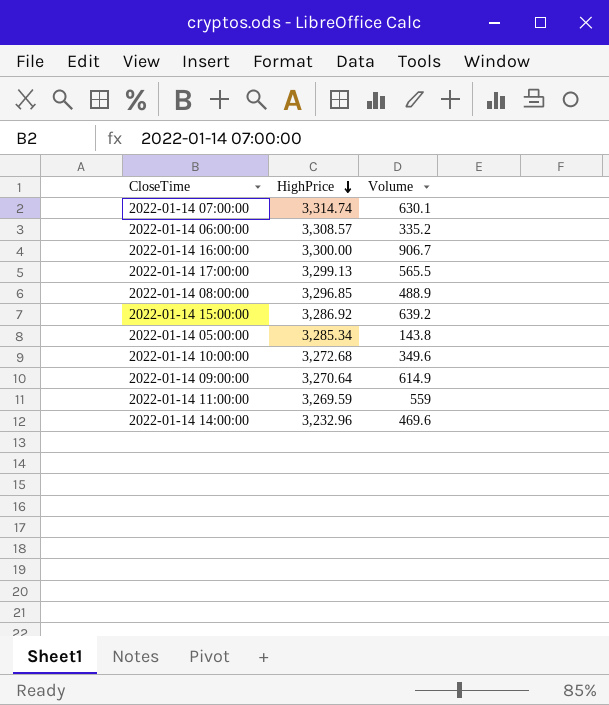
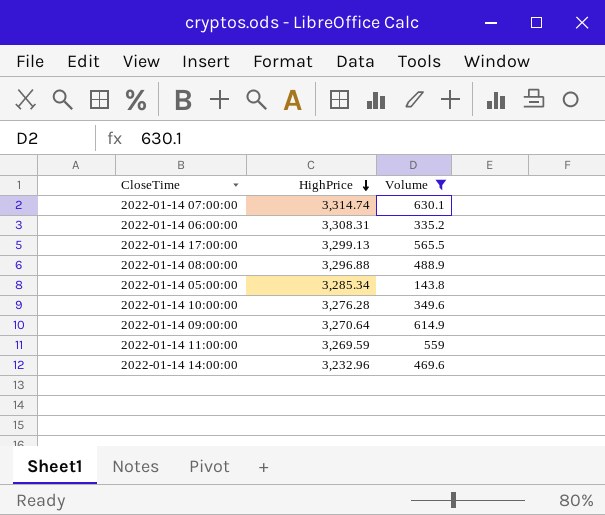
filter: none -> Volume <= 630.1
2022-01-14 06:00:00 | HighPrice: 3,308.57 -> 3,308.31
2022-01-14 08:00:00 | HighPrice: 3,296.85 -> 3,296.88
2022-01-14 10:00:00 | HighPrice: 3,272.68 -> 3,276.28

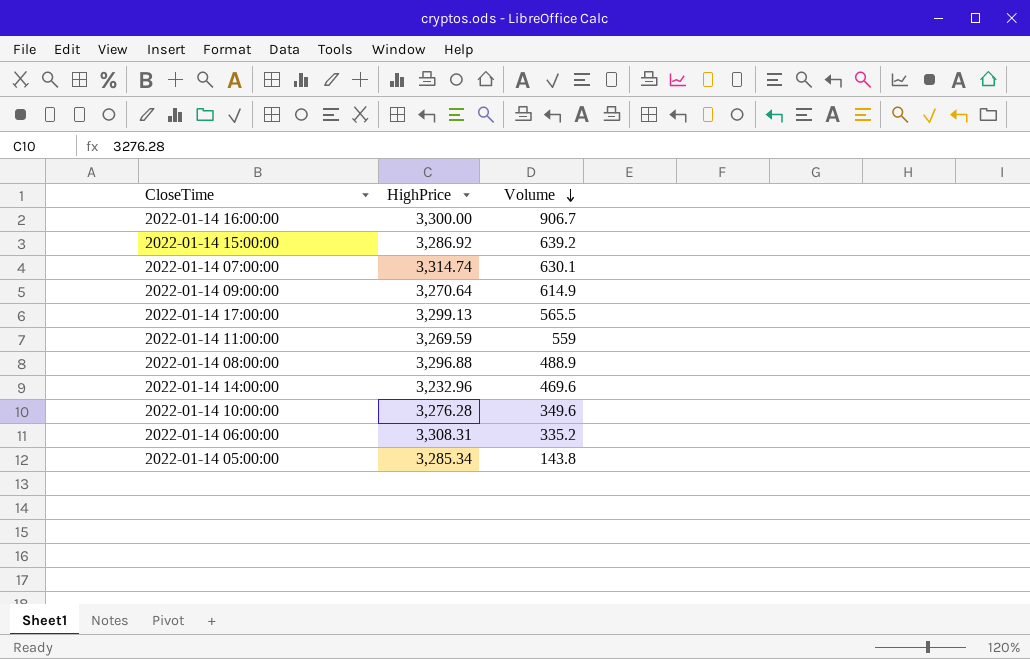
filter: Volume <= 630.1 -> none
row order: HighPrice descending -> Volume descending

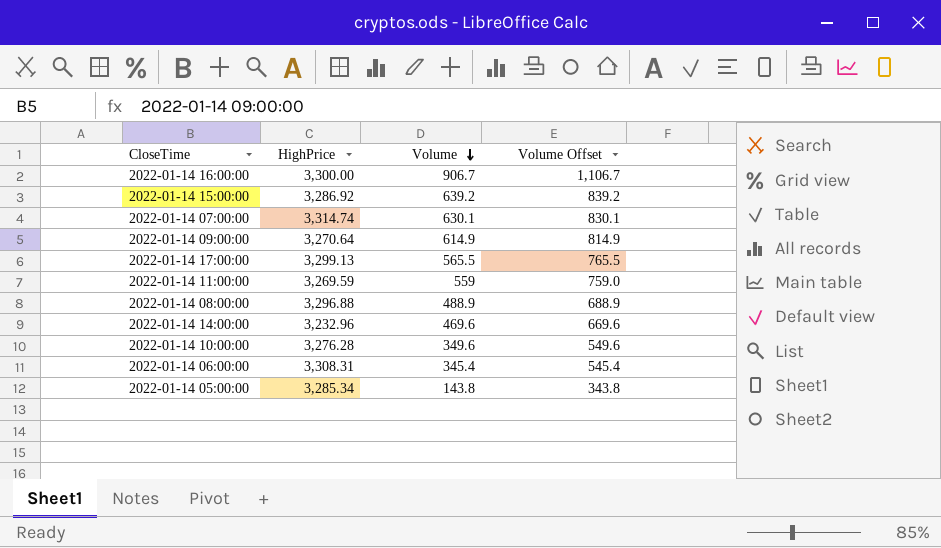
column Volume Offset | formula: none -> [Volume] + 200
2022-01-14 06:00:00 | Volume: 335.2 -> 345.4

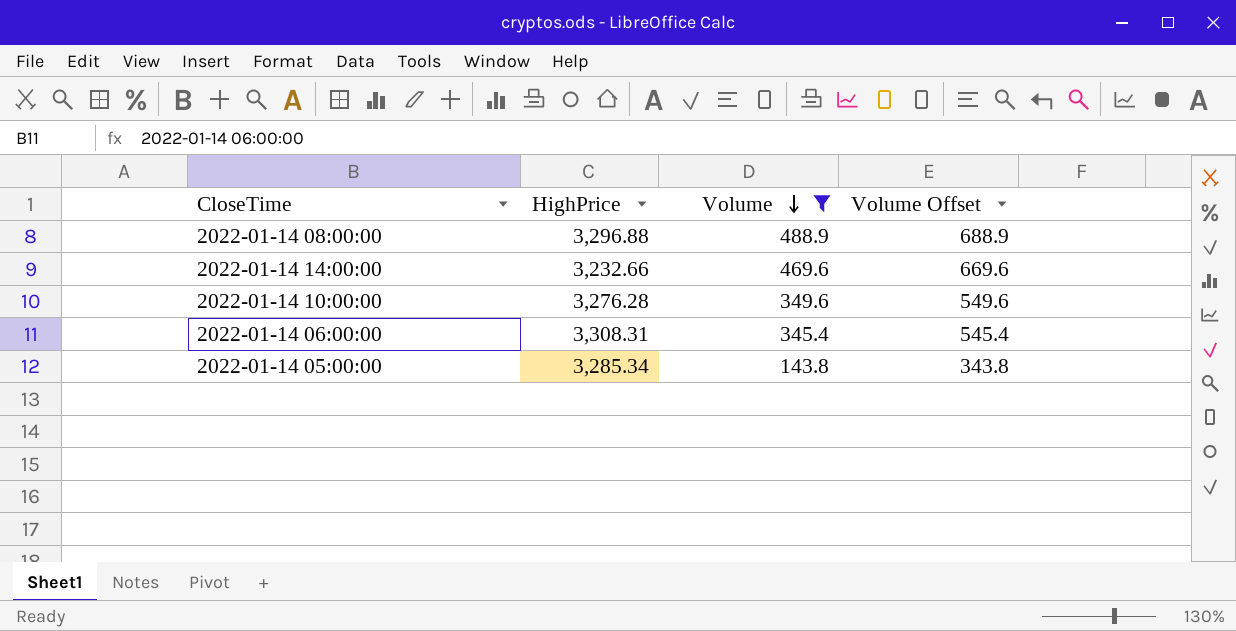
filter: none -> Volume <= 488.9
2022-01-14 14:00:00 | HighPrice: 3,232.96 -> 3,232.66

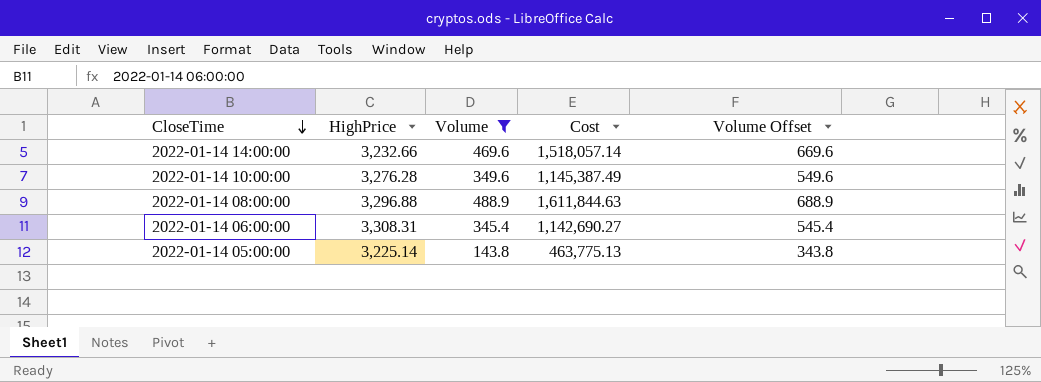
row order: Volume descending -> CloseTime descending
column Cost | formula: none -> [HighPrice] * [Volume]
2022-01-14 05:00:00 | HighPrice: 3,285.34 -> 3,225.14

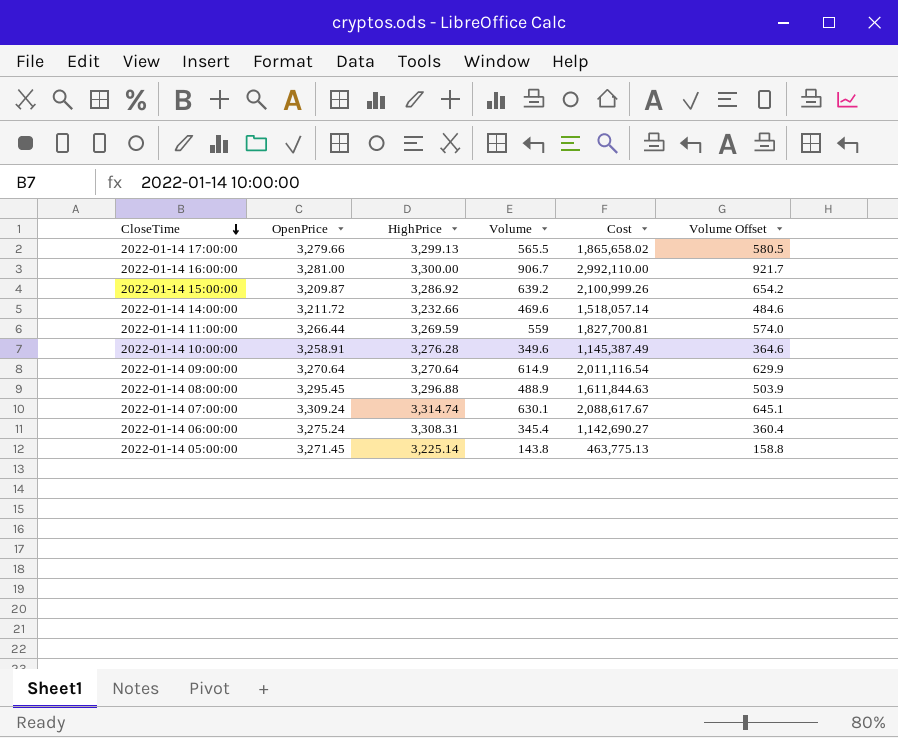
filter: Volume <= 488.9 -> none
column OpenPrice | position: none -> 2
column Volume Offset | formula: [Volume] + 200 -> [Volume] + 15

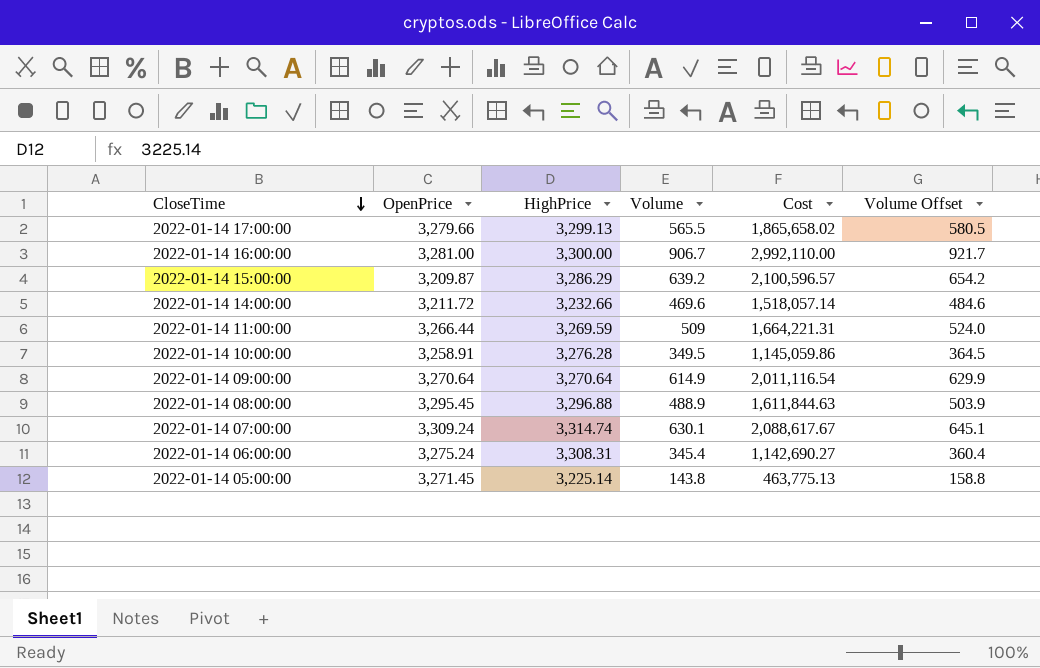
2022-01-14 15:00:00 | HighPrice: 3,286.92 -> 3,286.29
2022-01-14 15:00:00 | Cost: 2,100,999.26 -> 2,100,596.57
2022-01-14 11:00:00 | Volume: 559 -> 509
2022-01-14 11:00:00 | Cost: 1,827,700.81 -> 1,664,221.31
2022-01-14 11:00:00 | Volume Offset: 574.0 -> 524.0
2022-01-14 10:00:00 | Volume: 349.6 -> 349.5
2022-01-14 10:00:00 | Cost: 1,145,387.49 -> 1,145,059.86
2022-01-14 10:00:00 | Volume Offset: 364.6 -> 364.5

